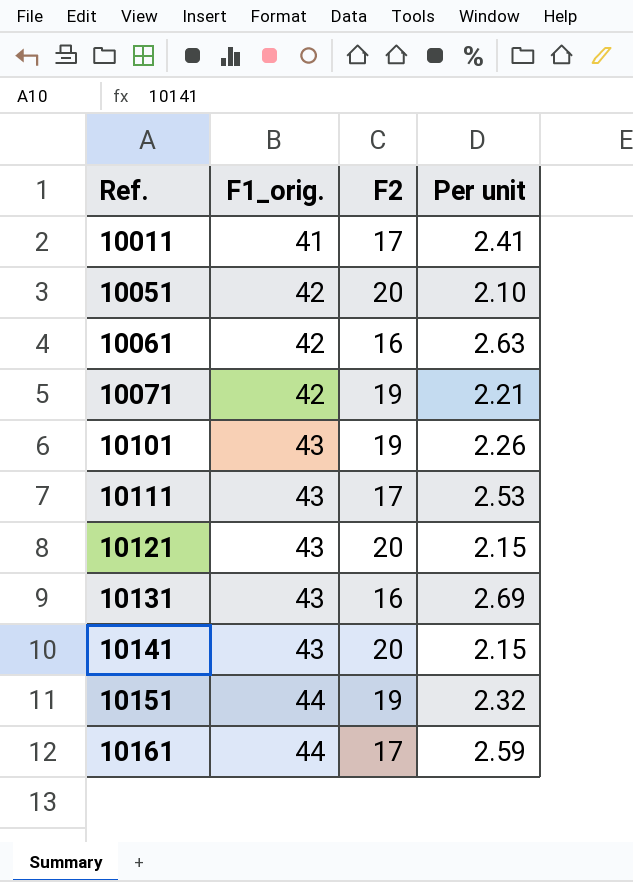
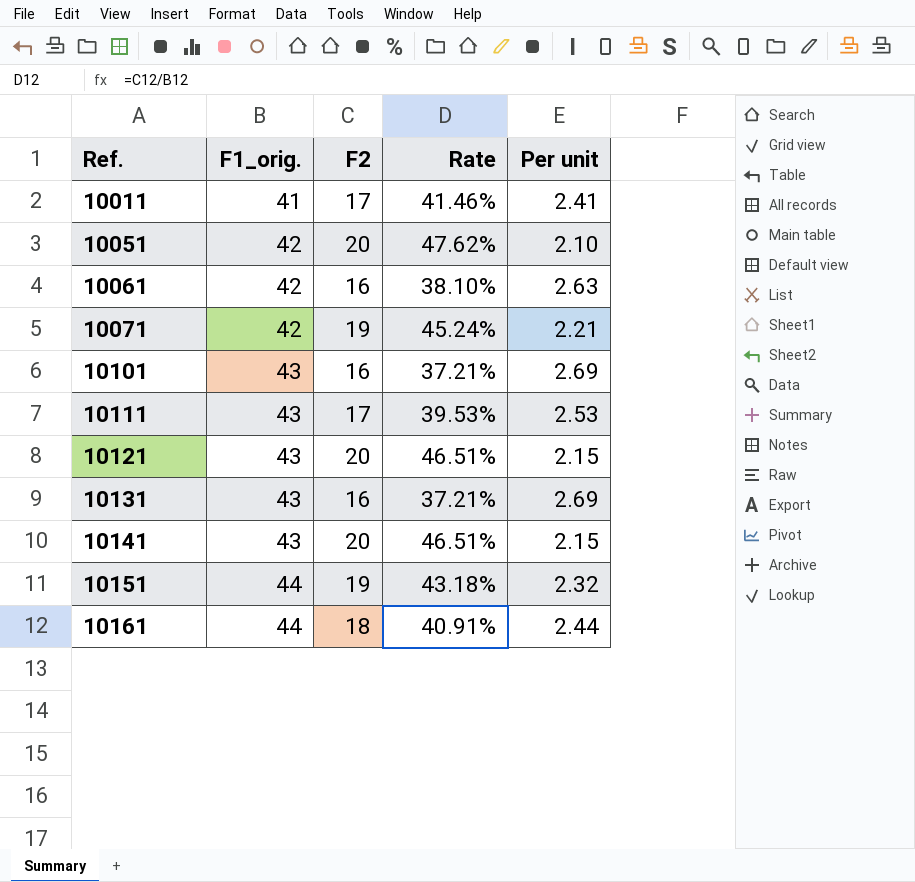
column Rate | formula: none -> [F2] / [F1_orig.]
10101 | F2: 19 -> 16
10101 | Per unit: 2.26 -> 2.69
10161 | F2: 17 -> 18
10161 | Per unit: 2.59 -> 2.44

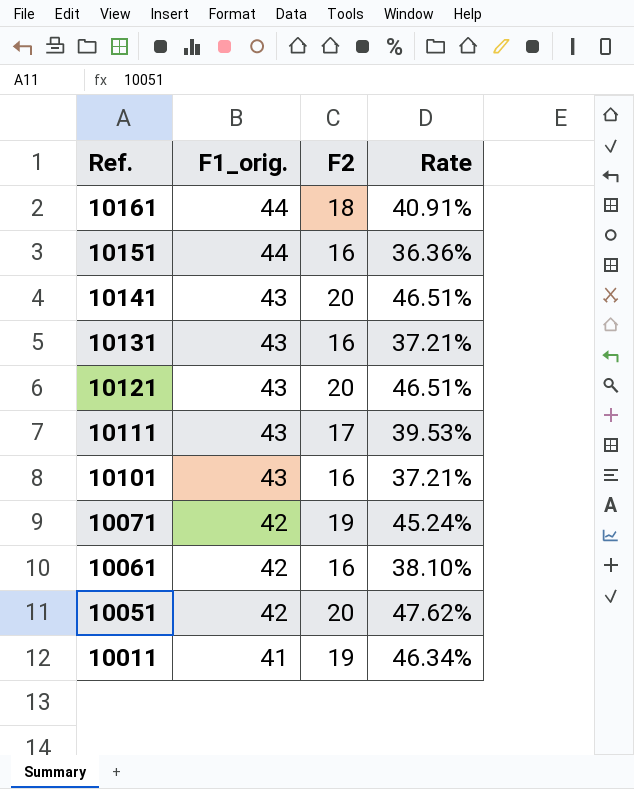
row order: Ref. ascending -> Ref. descending
column Per unit | formula: [F1_orig.] / [F2] -> none
10151 | F2: 19 -> 16
10151 | Rate: 43.18% -> 36.36%
10011 | F2: 17 -> 19
10011 | Rate: 41.46% -> 46.34%

